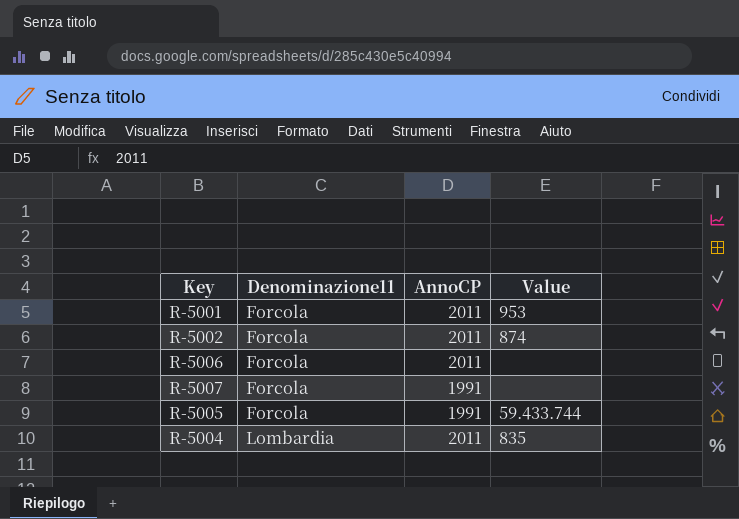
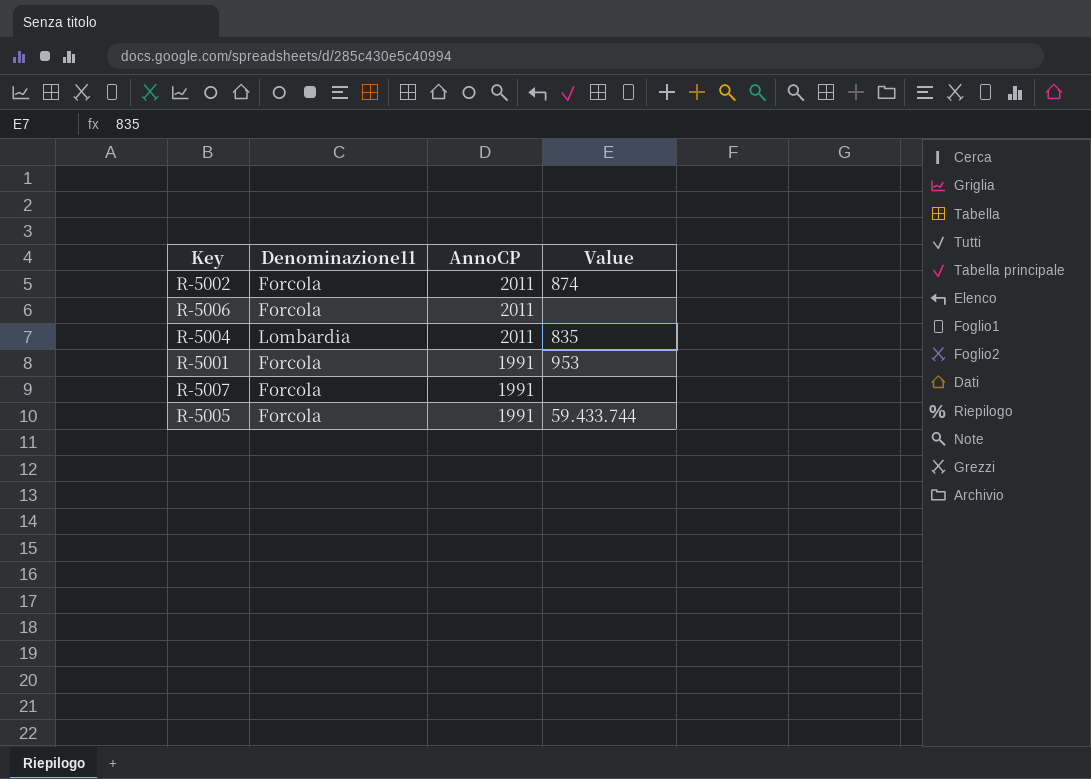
row order: Denominazione11 ascending -> AnnoCP descending
R-5001 | AnnoCP: 2011 -> 1991

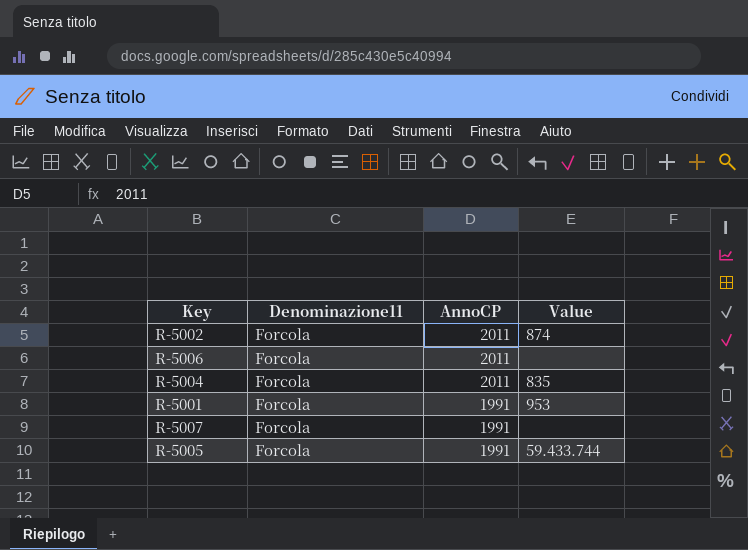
R-5004 | Denominazione11: Lombardia -> Forcola

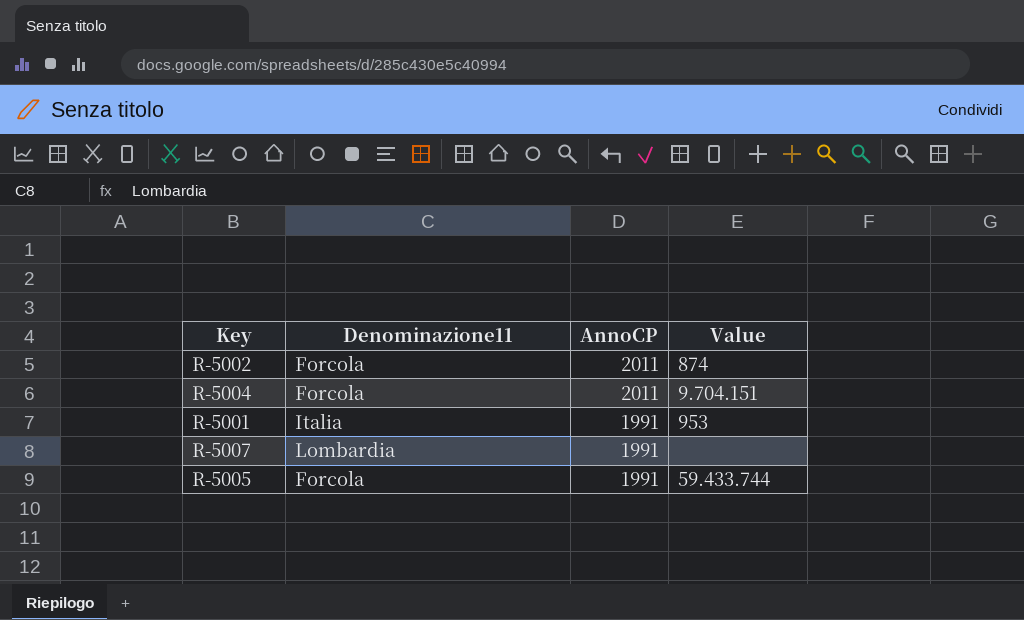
row R-5006: Forcola | 2011 | none -> none
R-5004 | Value: 835 -> 9.704.151
R-5001 | Denominazione11: Forcola -> Italia
R-5007 | Denominazione11: Forcola -> Lombardia

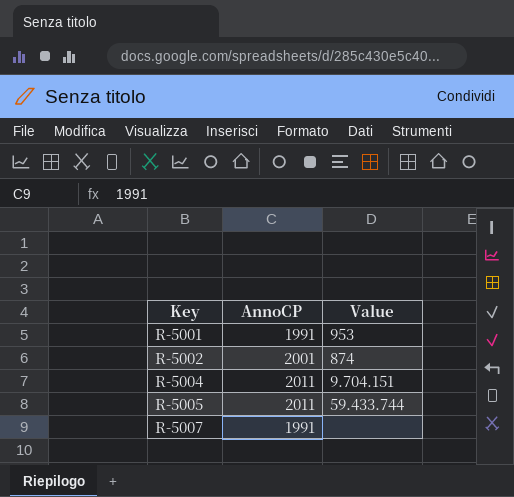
row order: AnnoCP descending -> Key ascending
column Denominazione11 | position: 2 -> none
R-5002 | AnnoCP: 2011 -> 2001
R-5005 | AnnoCP: 1991 -> 2011

